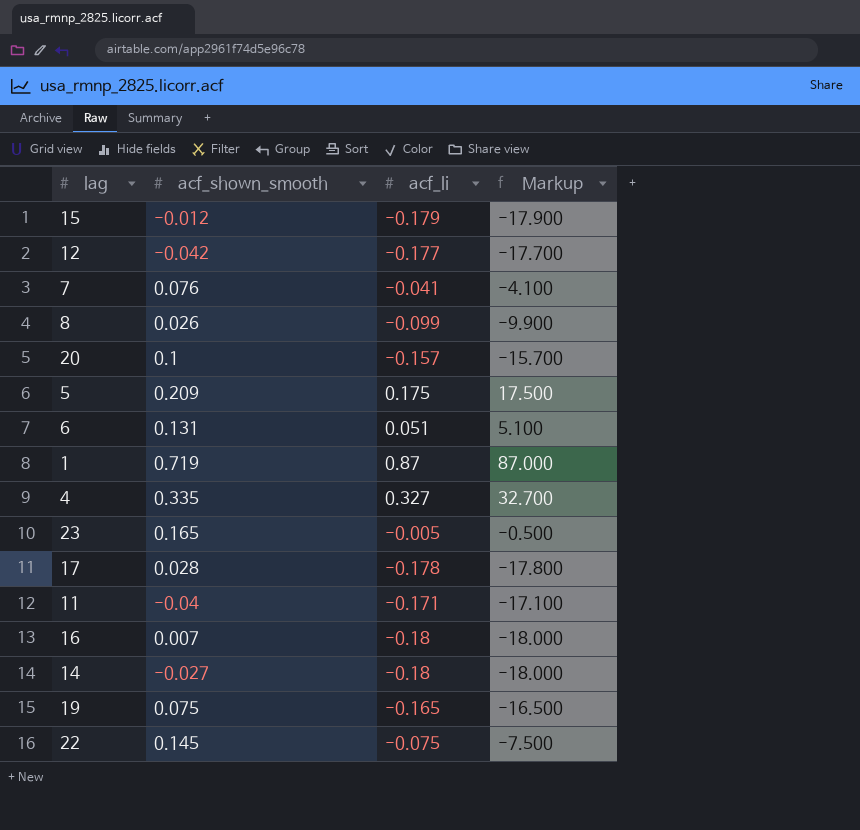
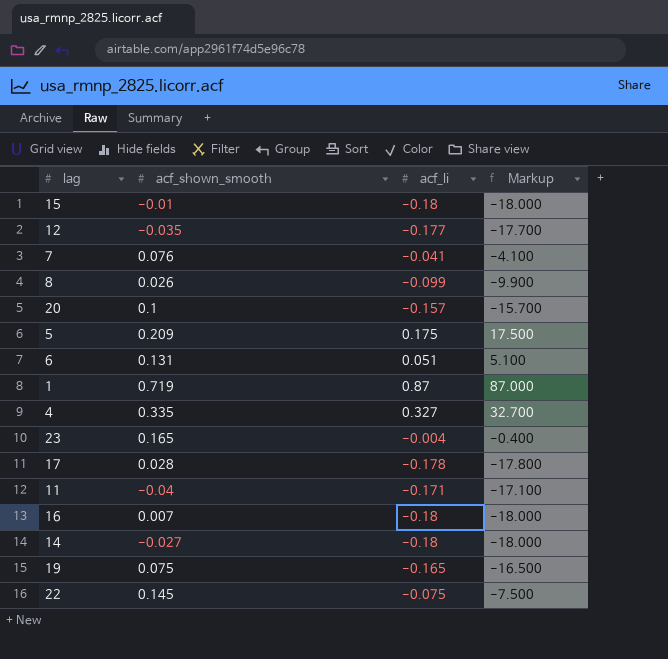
15 | acf_shown_smooth: -0.012 -> -0.01
15 | acf_li: -0.179 -> -0.18
15 | Markup: -17.900 -> -18.000
12 | acf_shown_smooth: -0.042 -> -0.035
23 | acf_li: -0.005 -> -0.004
23 | Markup: -0.500 -> -0.400

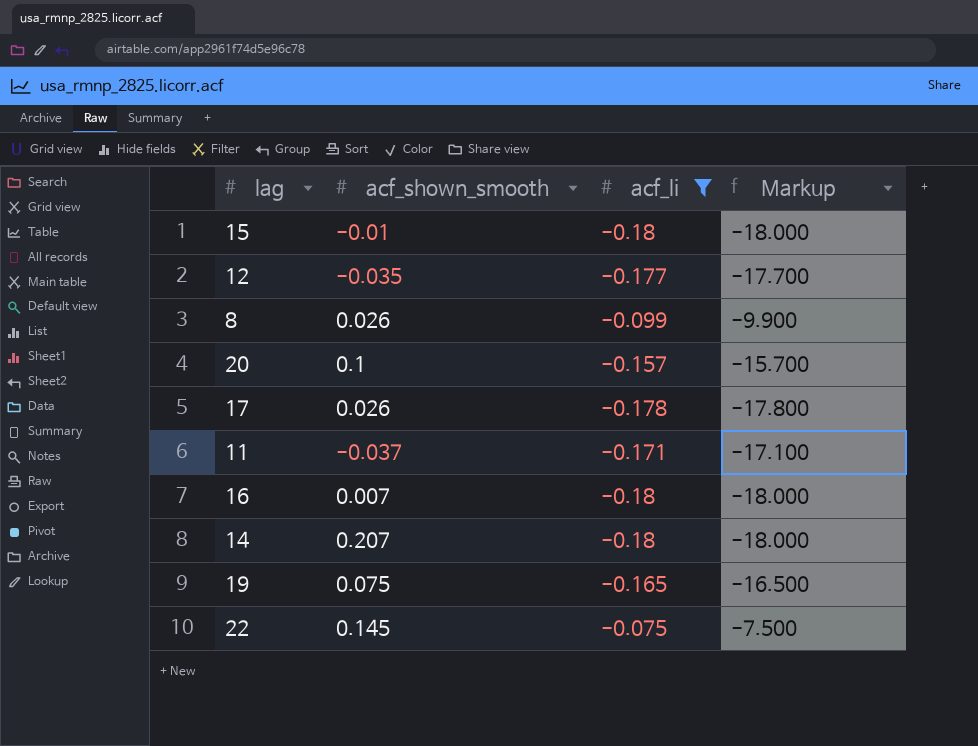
filter: none -> acf_li <= -0.075
17 | acf_shown_smooth: 0.028 -> 0.026
11 | acf_shown_smooth: -0.04 -> -0.037
14 | acf_shown_smooth: -0.027 -> 0.207

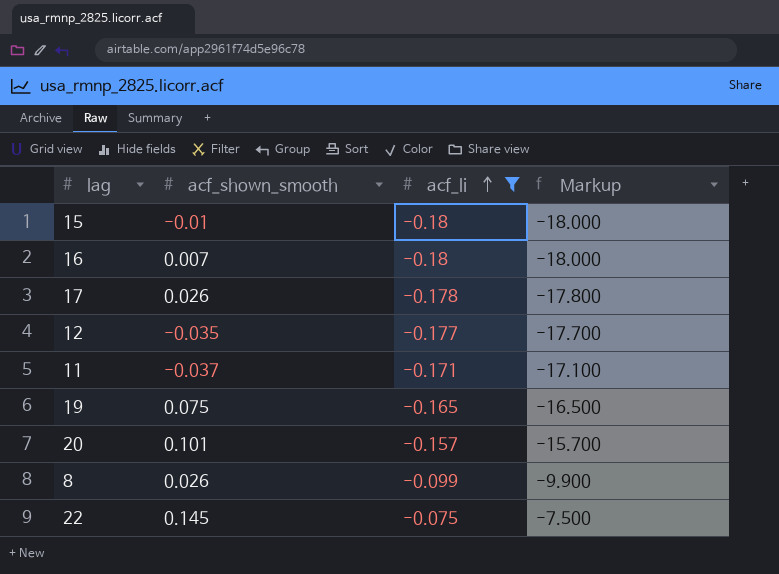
row order: none -> acf_li ascending
row 14: 0.207 | -0.18 | -18.000 -> none
20 | acf_shown_smooth: 0.1 -> 0.101

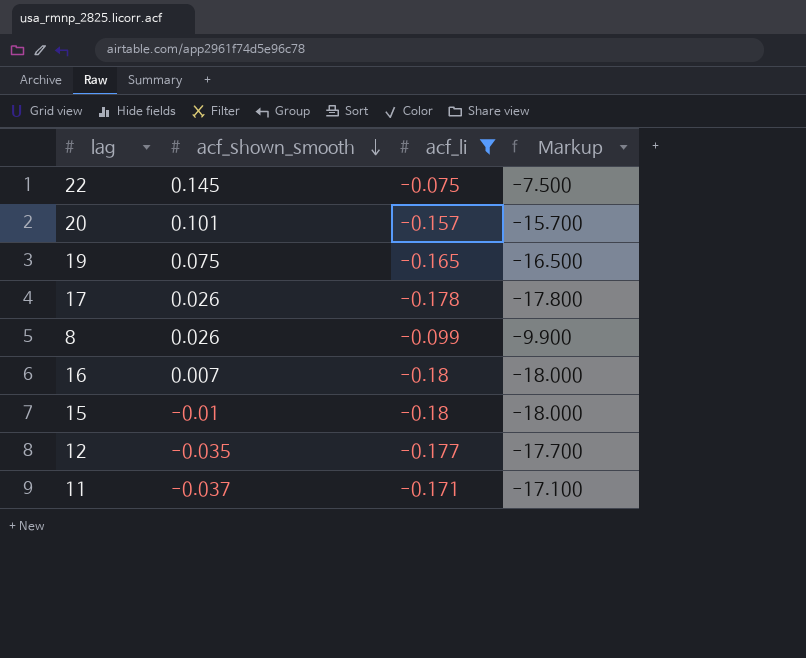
row order: acf_li ascending -> acf_shown_smooth descending

